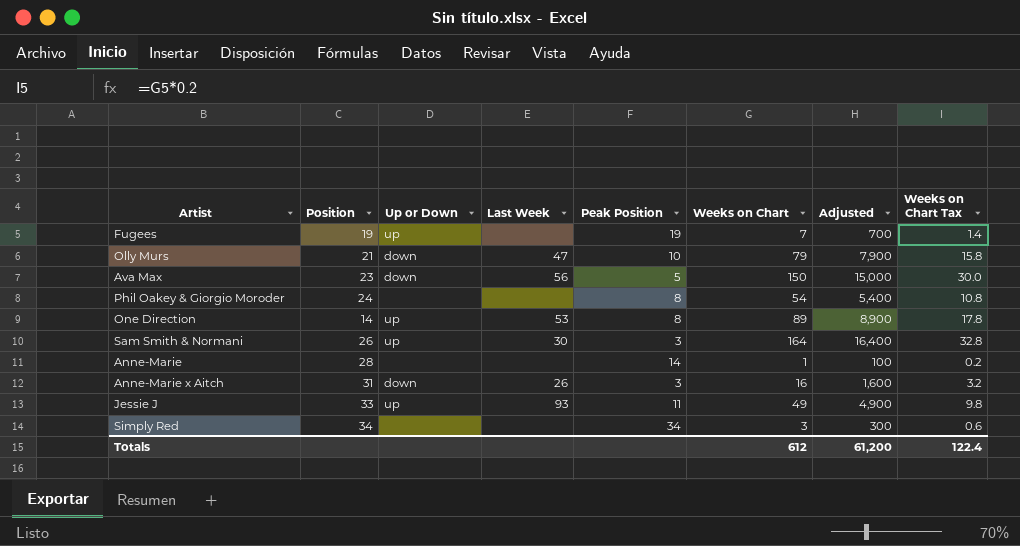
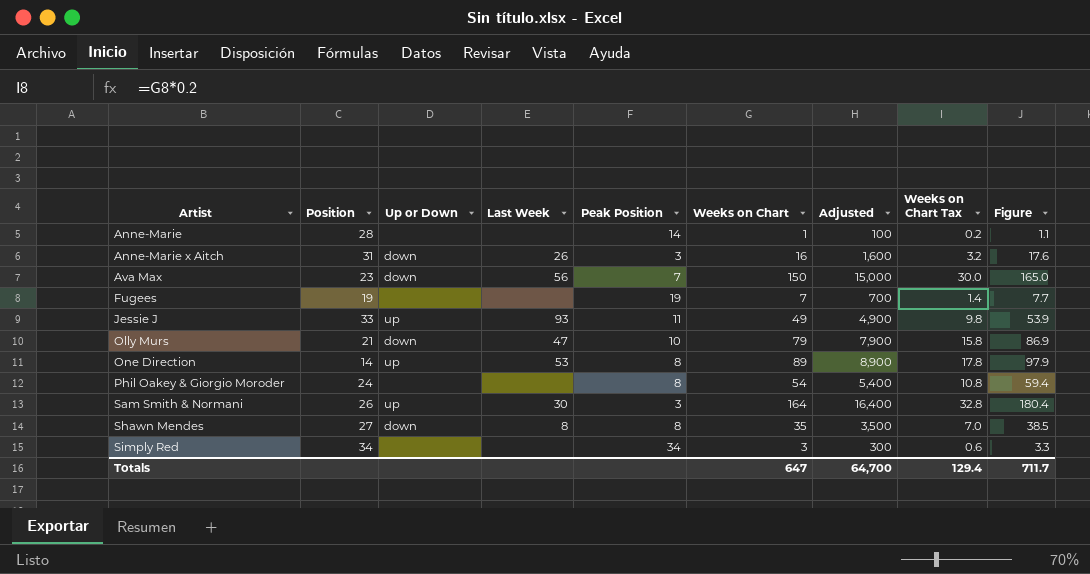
row order: none -> Artist ascending
column Figure | formula: none -> [Weeks on Chart] * 1.1
Ava Max | Peak Position: 5 -> 7
Fugees | Up or Down: up -> none
row Shawn Mendes: none -> 27 | down | 8 | 8 | 35 | 3,500 | 7.0 | 38.5
Totals | Weeks on Chart: 612 -> 647
Totals | Adjusted: 61,200 -> 64,700
Totals | Weeks on Chart Tax: 122.4 -> 129.4

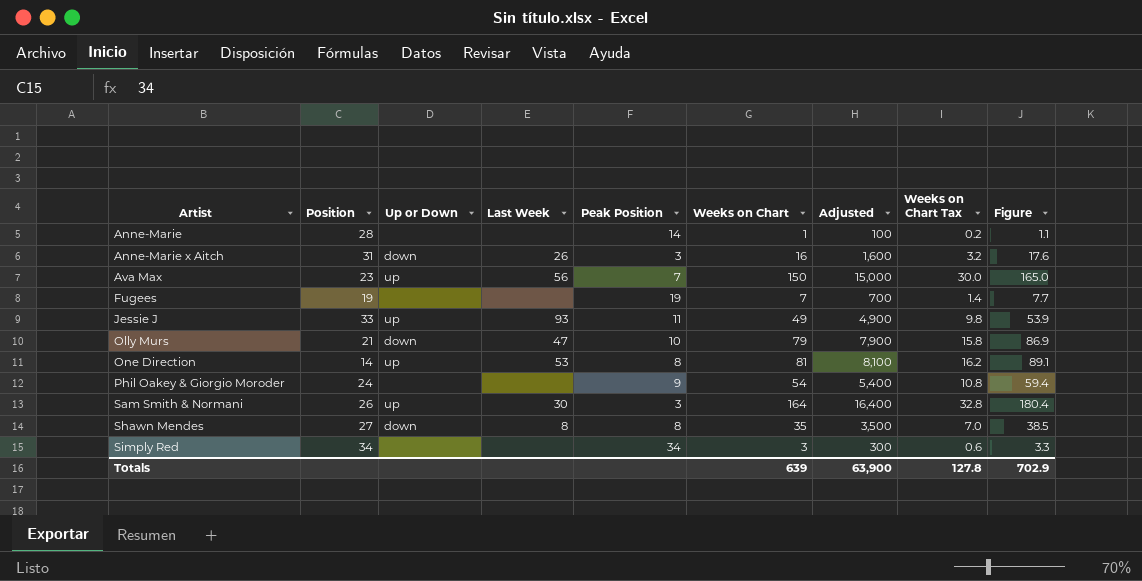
Ava Max | Up or Down: down -> up
One Direction | Weeks on Chart: 89 -> 81
One Direction | Adjusted: 8,900 -> 8,100
One Direction | Weeks on Chart Tax: 17.8 -> 16.2
One Direction | Figure: 97.9 -> 89.1
Phil Oakey & Giorgio Moroder | Peak Position: 8 -> 9
Totals | Weeks on Chart: 647 -> 639
Totals | Adjusted: 64,700 -> 63,900
Totals | Weeks on Chart Tax: 129.4 -> 127.8
Totals | Figure: 711.7 -> 702.9

